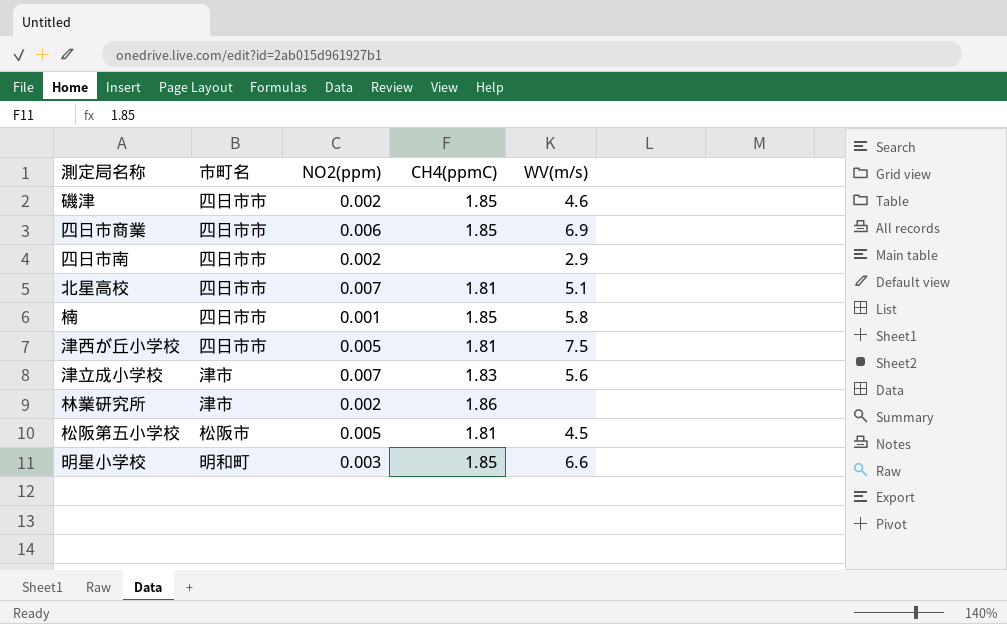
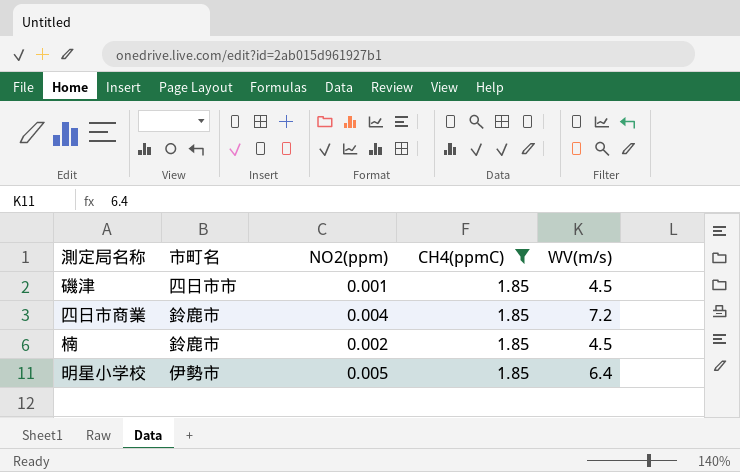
filter: none -> CH4(ppmC) = 1.85
磯津 | NO2(ppm): 0.002 -> 0.001
磯津 | WV(m/s): 4.6 -> 4.5
四日市商業 | 市町名: 四日市市 -> 鈴鹿市
四日市商業 | NO2(ppm): 0.006 -> 0.004
四日市商業 | WV(m/s): 6.9 -> 7.2
楠 | 市町名: 四日市市 -> 鈴鹿市
楠 | NO2(ppm): 0.001 -> 0.002
楠 | WV(m/s): 5.8 -> 4.5
明星小学校 | 市町名: 明和町 -> 伊勢市
明星小学校 | NO2(ppm): 0.003 -> 0.005
明星小学校 | WV(m/s): 6.6 -> 6.4

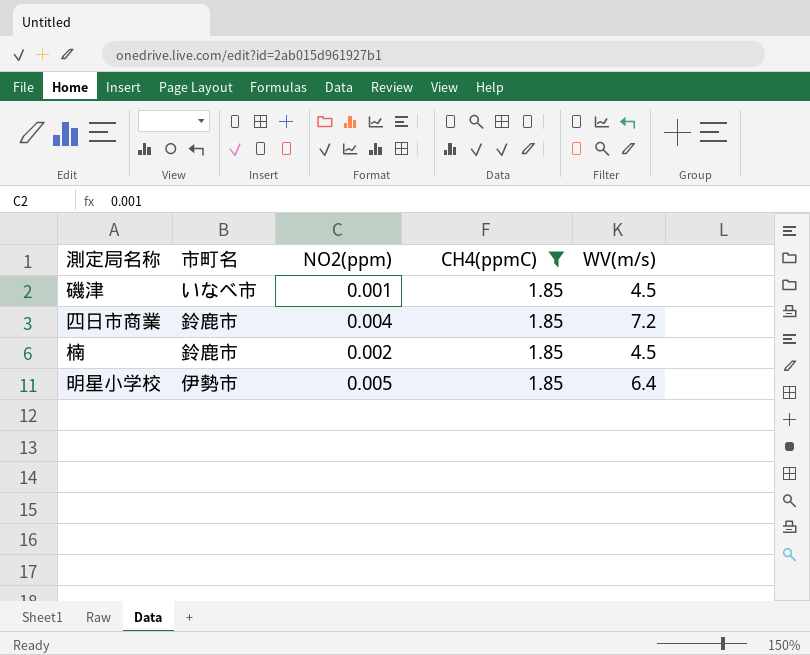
磯津 | 市町名: 四日市市 -> いなべ市

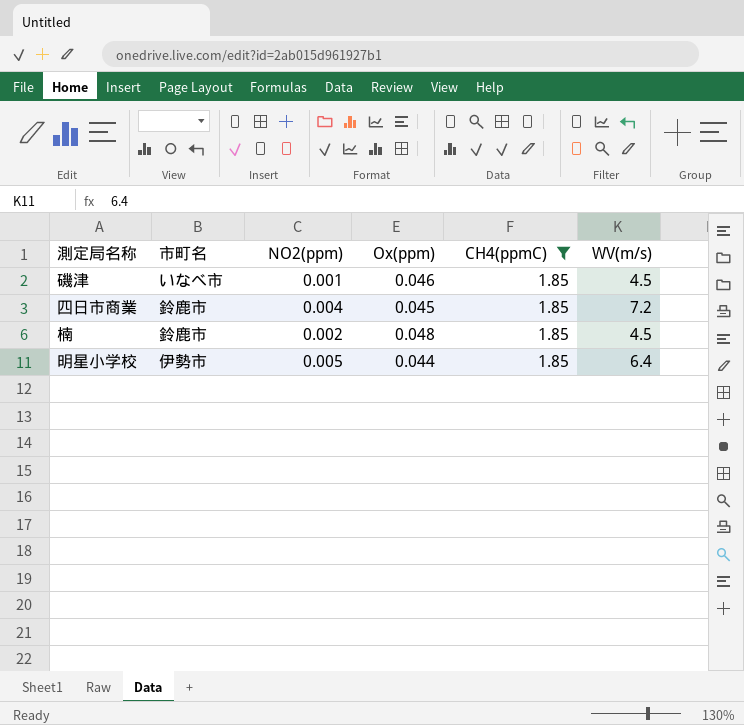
column Ox(ppm) | position: none -> 4

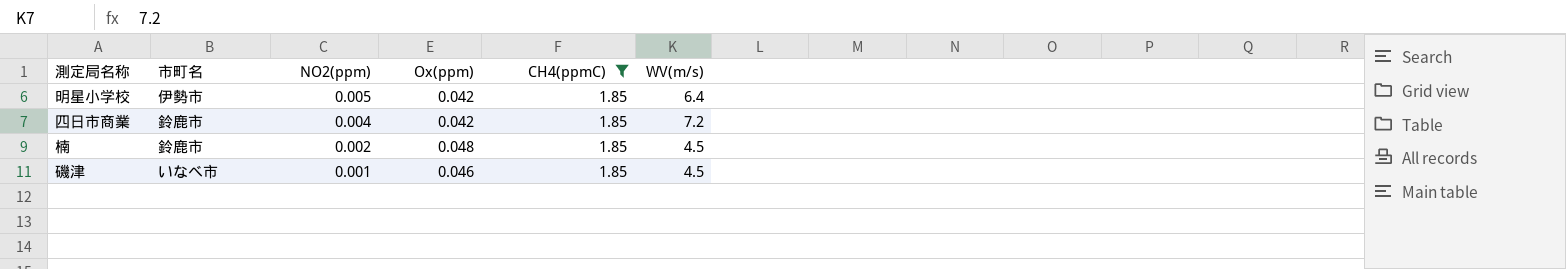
row order: none -> NO2(ppm) descending
明星小学校 | Ox(ppm): 0.044 -> 0.042
四日市商業 | Ox(ppm): 0.045 -> 0.042

